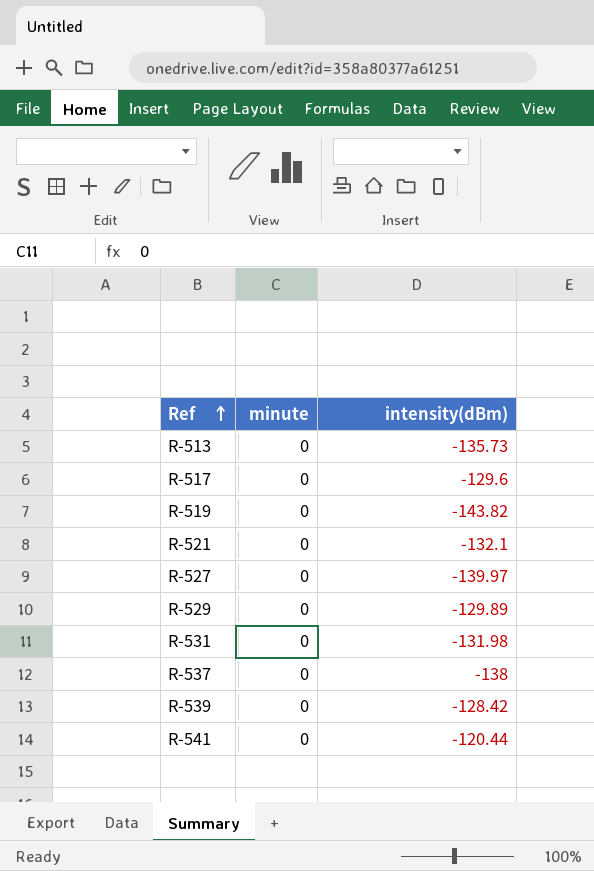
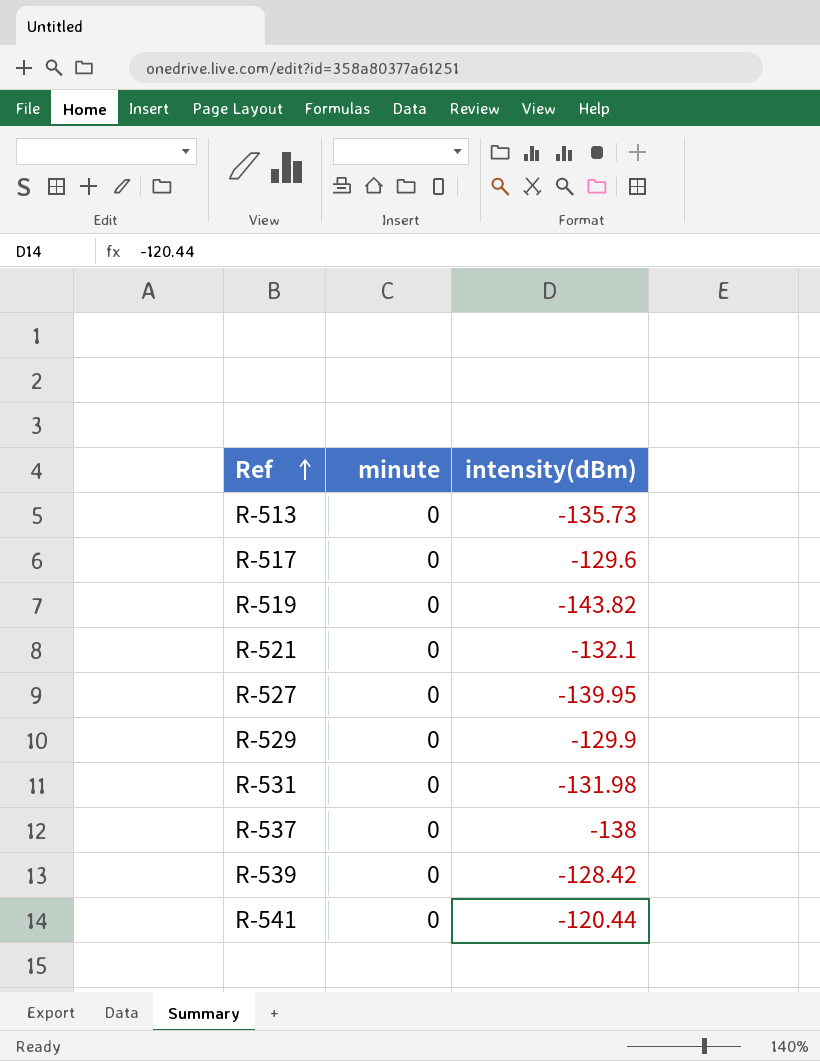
R-527 | intensity(dBm): -139.97 -> -139.95
R-529 | intensity(dBm): -129.89 -> -129.9

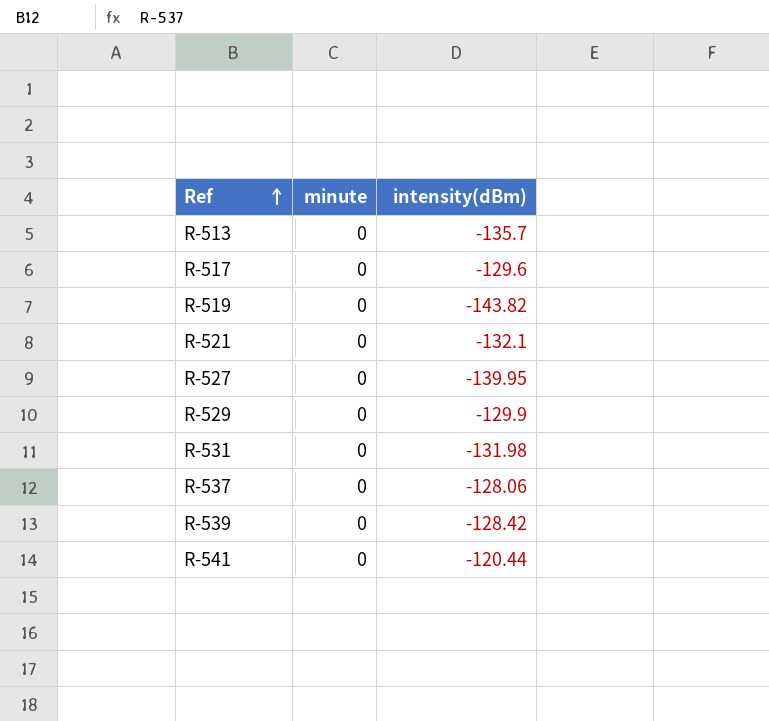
R-513 | intensity(dBm): -135.73 -> -135.7
R-537 | intensity(dBm): -138 -> -128.06

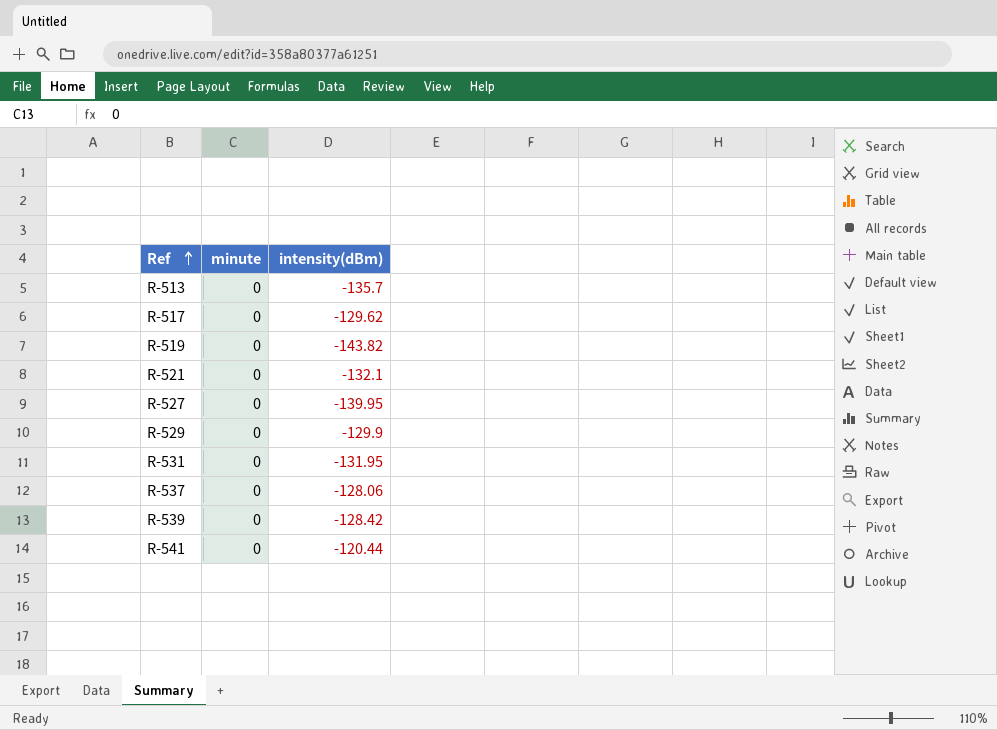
R-517 | intensity(dBm): -129.6 -> -129.62
R-531 | intensity(dBm): -131.98 -> -131.95

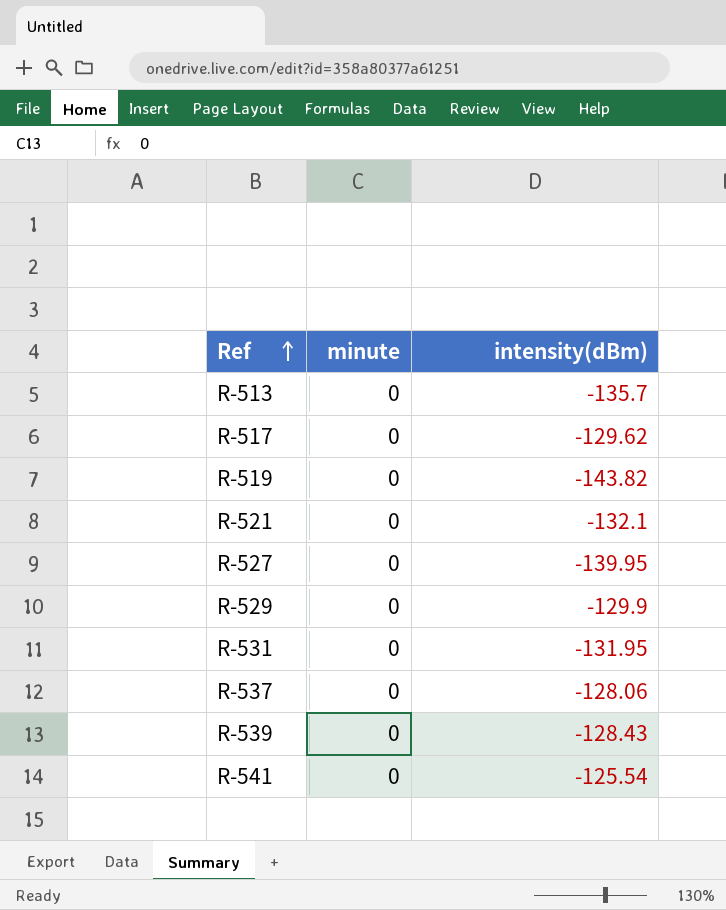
R-539 | intensity(dBm): -128.42 -> -128.43
R-541 | intensity(dBm): -120.44 -> -125.54

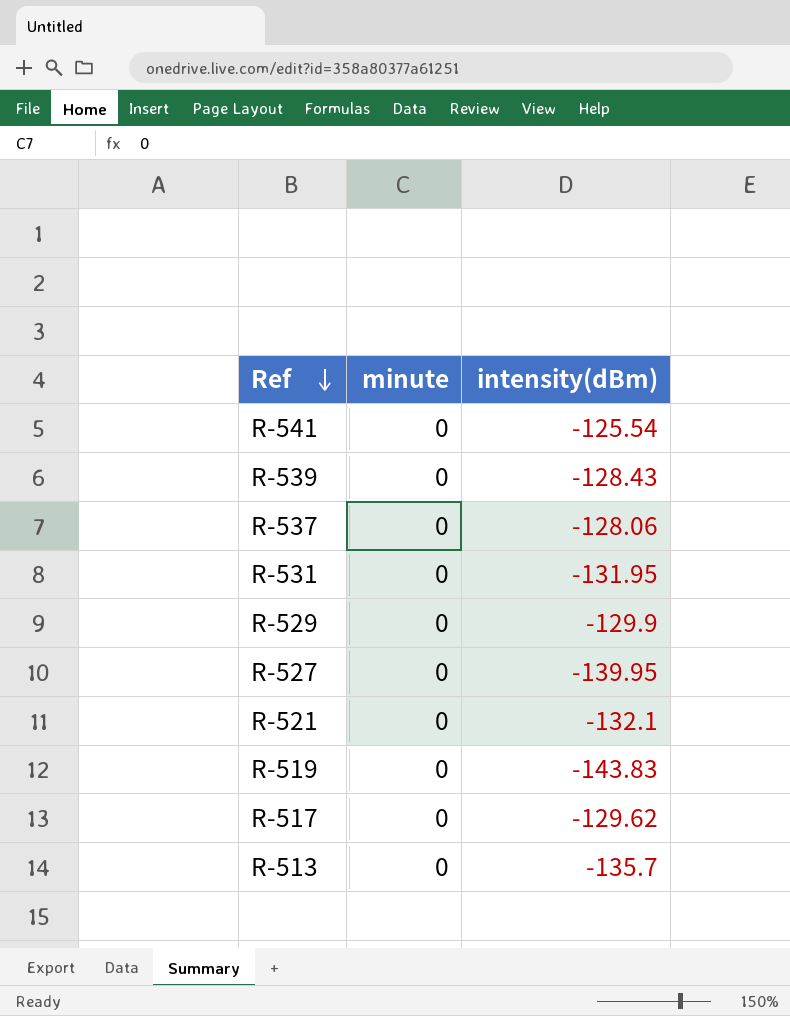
row order: Ref ascending -> Ref descending
R-519 | intensity(dBm): -143.82 -> -143.83

